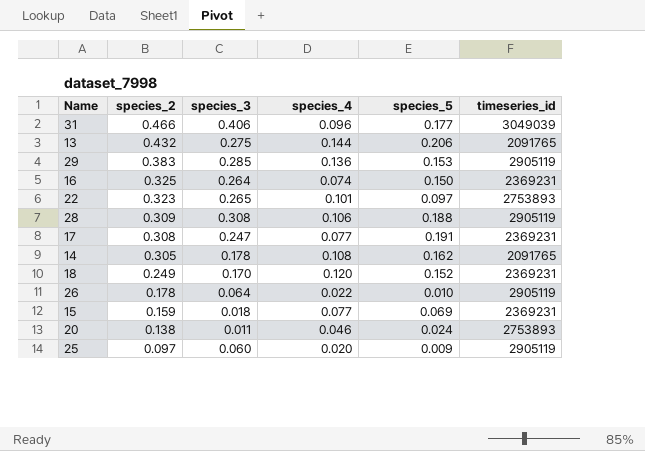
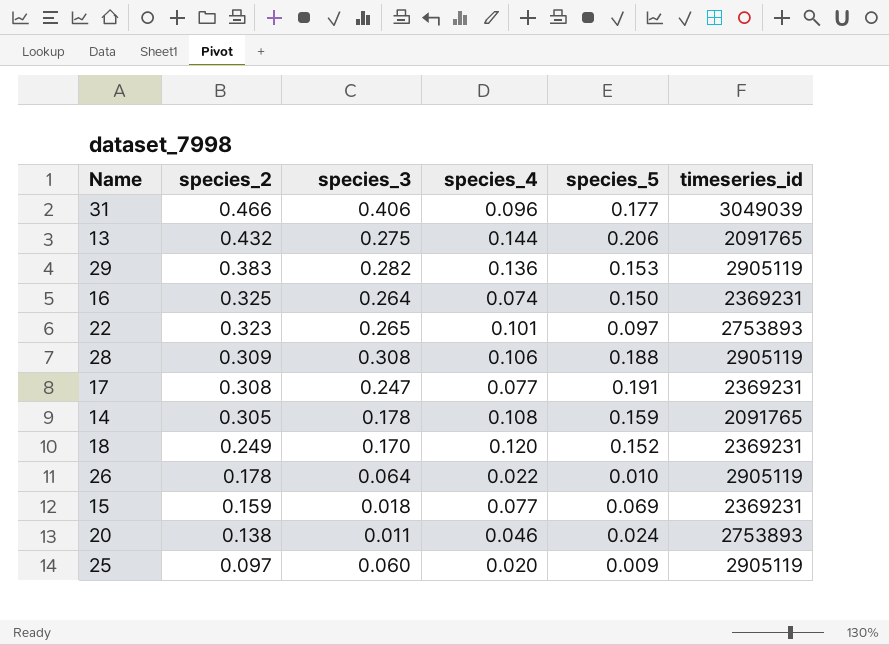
29 | species_3: 0.285 -> 0.282
14 | species_5: 0.162 -> 0.159

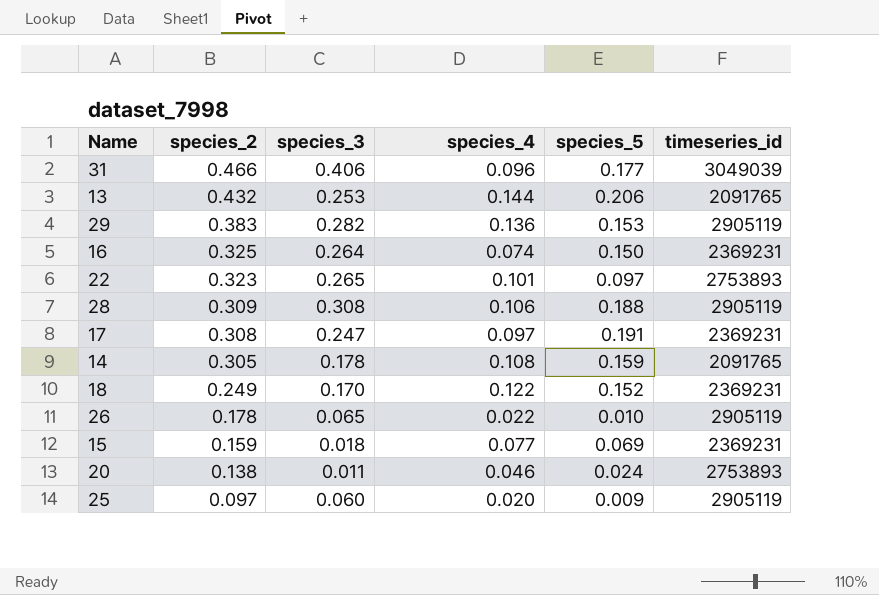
13 | species_3: 0.275 -> 0.253
17 | species_4: 0.077 -> 0.097
18 | species_4: 0.120 -> 0.122
26 | species_3: 0.064 -> 0.065

